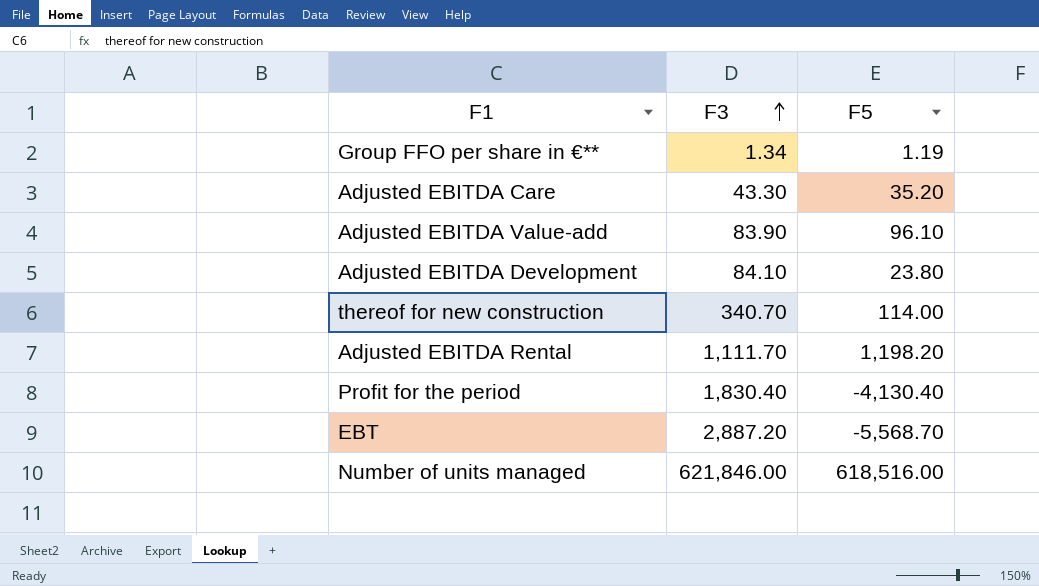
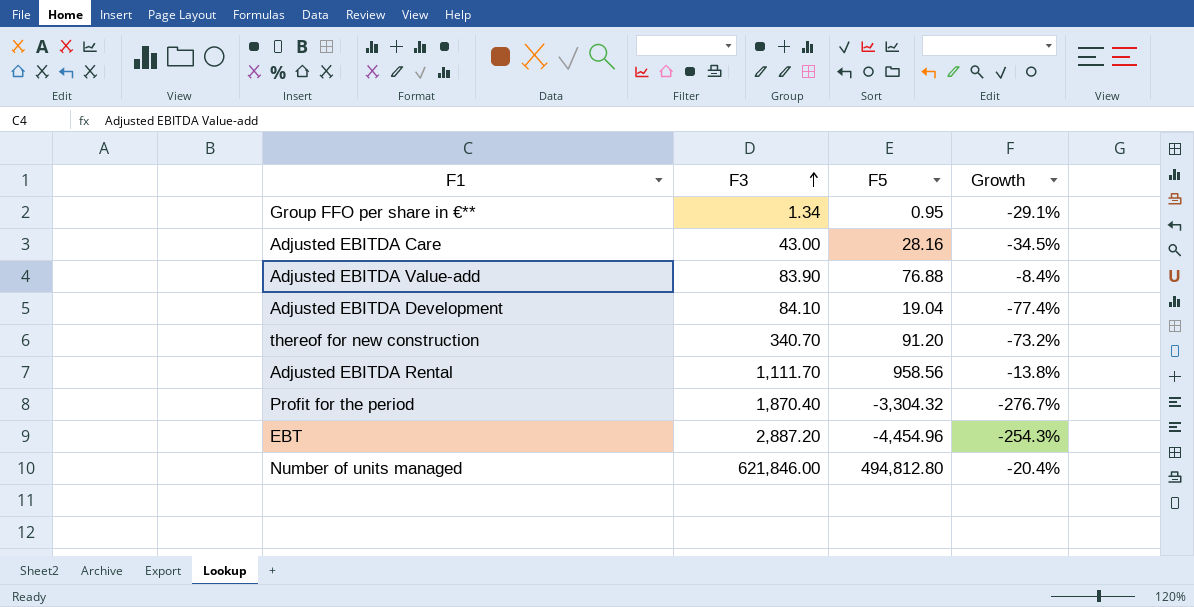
column Growth | formula: none -> ([F5] - [F3]) / [F3]
Group FFO per share in €** | F5: 1.19 -> 0.95
Adjusted EBITDA Care | F3: 43.30 -> 43.00
Adjusted EBITDA Care | F5: 35.20 -> 28.16
Adjusted EBITDA Value-add | F5: 96.10 -> 76.88
Adjusted EBITDA Development | F5: 23.80 -> 19.04
thereof for new construction | F5: 114.00 -> 91.20
Adjusted EBITDA Rental | F5: 1,198.20 -> 958.56
Profit for the period | F3: 1,830.40 -> 1,870.40
Profit for the period | F5: -4,130.40 -> -3,304.32
EBT | F5: -5,568.70 -> -4,454.96
Number of units managed | F5: 618,516.00 -> 494,812.80

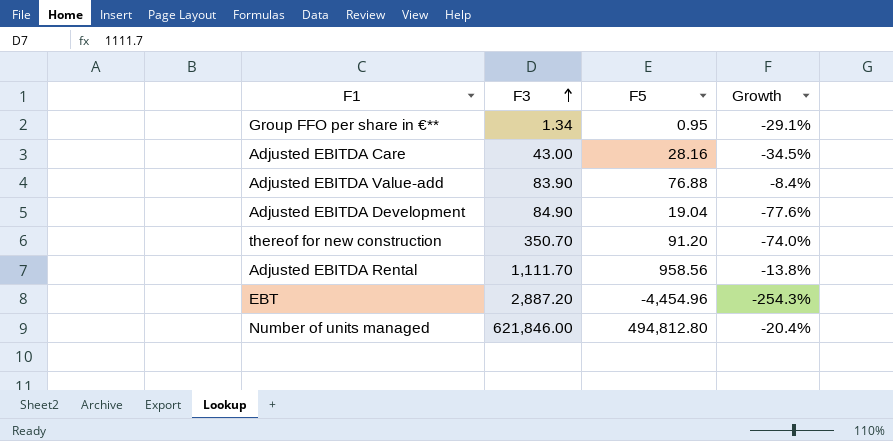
row Profit for the period: 1,870.40 | -3,304.32 | -276.7% -> none
Adjusted EBITDA Development | F3: 84.10 -> 84.90
Adjusted EBITDA Development | Growth: -77.4% -> -77.6%
thereof for new construction | F3: 340.70 -> 350.70
thereof for new construction | Growth: -73.2% -> -74.0%

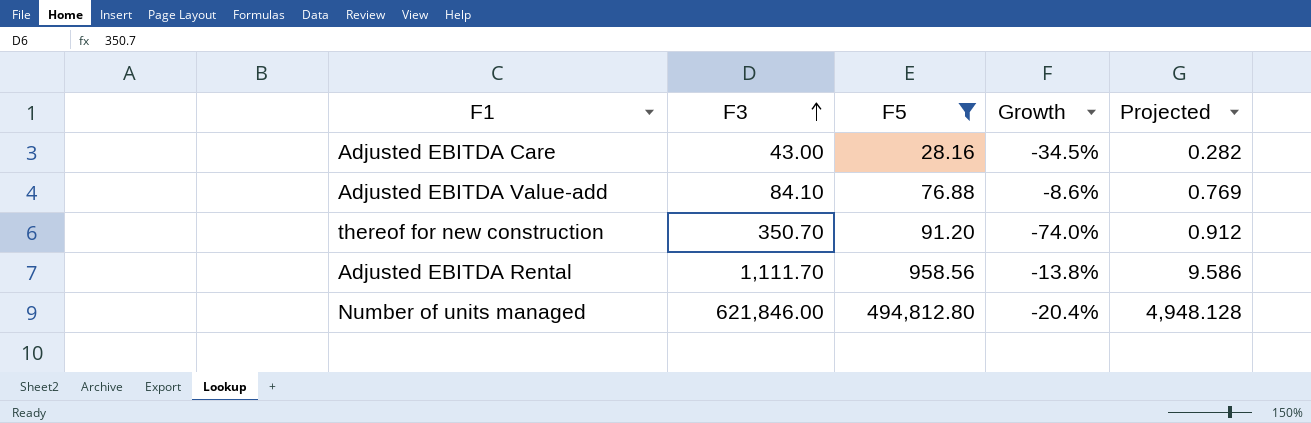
filter: none -> F5 >= 28.16
column Projected | formula: none -> [F5] * 0.01
Adjusted EBITDA Value-add | F3: 83.90 -> 84.10
Adjusted EBITDA Value-add | Growth: -8.4% -> -8.6%

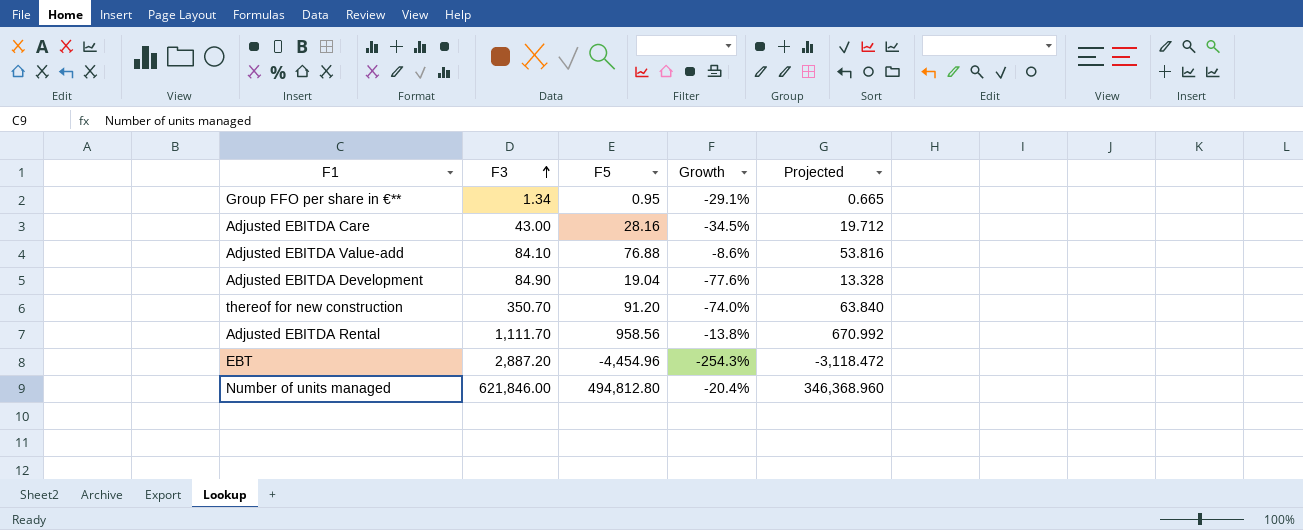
filter: F5 >= 28.16 -> none
column Projected | formula: [F5] * 0.01 -> [F5] * 0.7

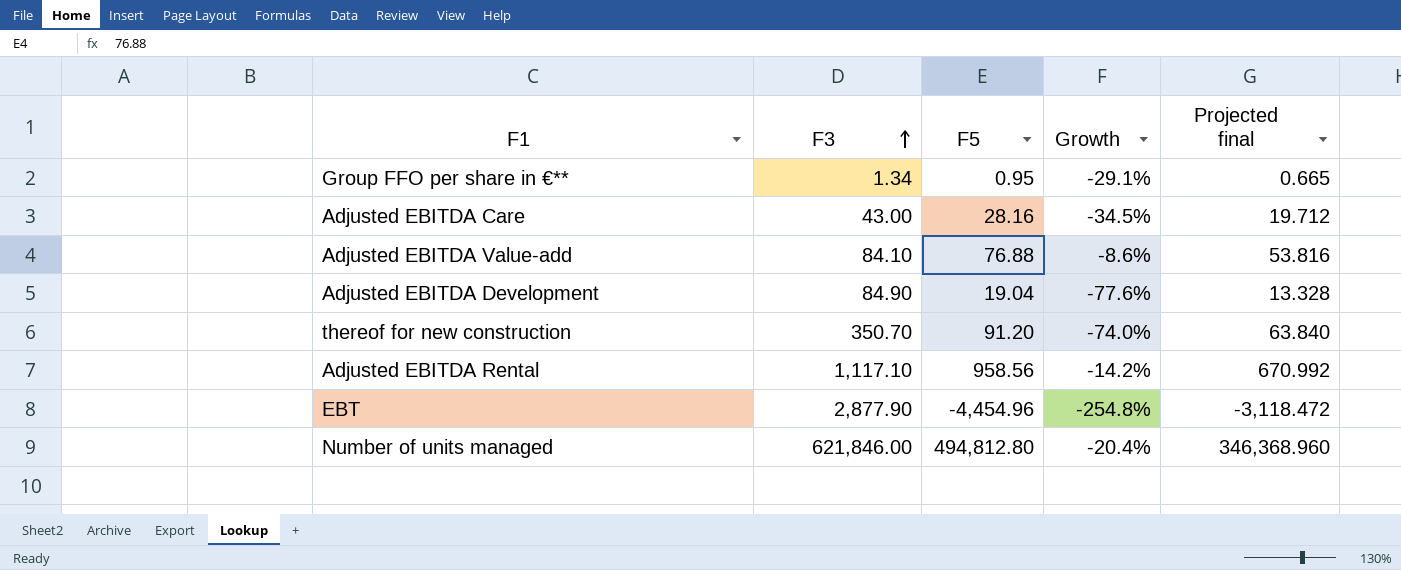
column name: Projected -> Projected final
Adjusted EBITDA Rental | F3: 1,111.70 -> 1,117.10
Adjusted EBITDA Rental | Growth: -13.8% -> -14.2%
EBT | F3: 2,887.20 -> 2,877.90
EBT | Growth: -254.3% -> -254.8%

